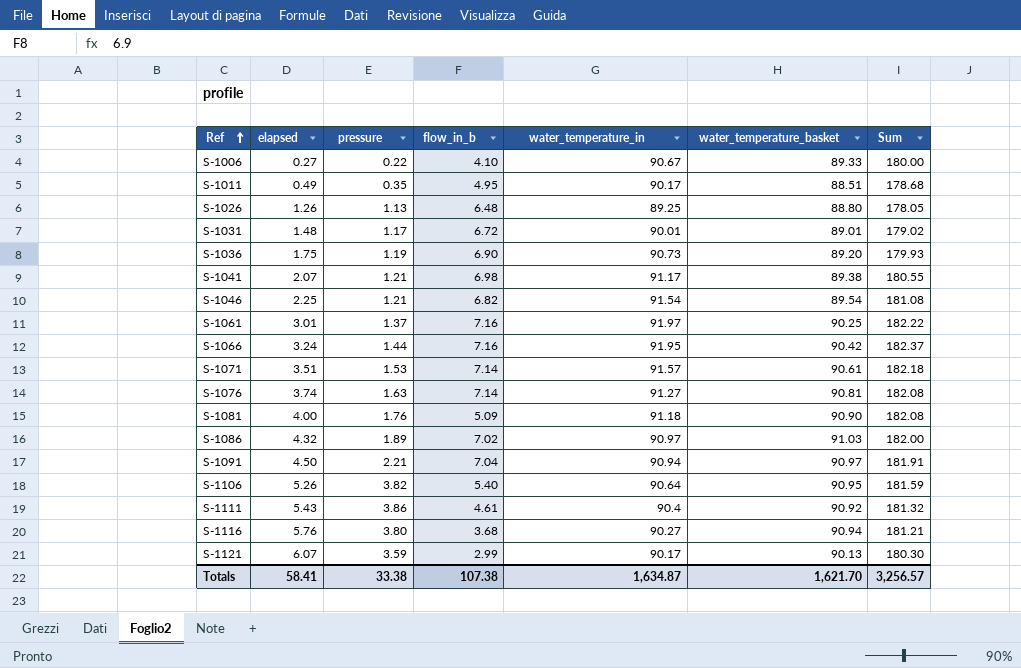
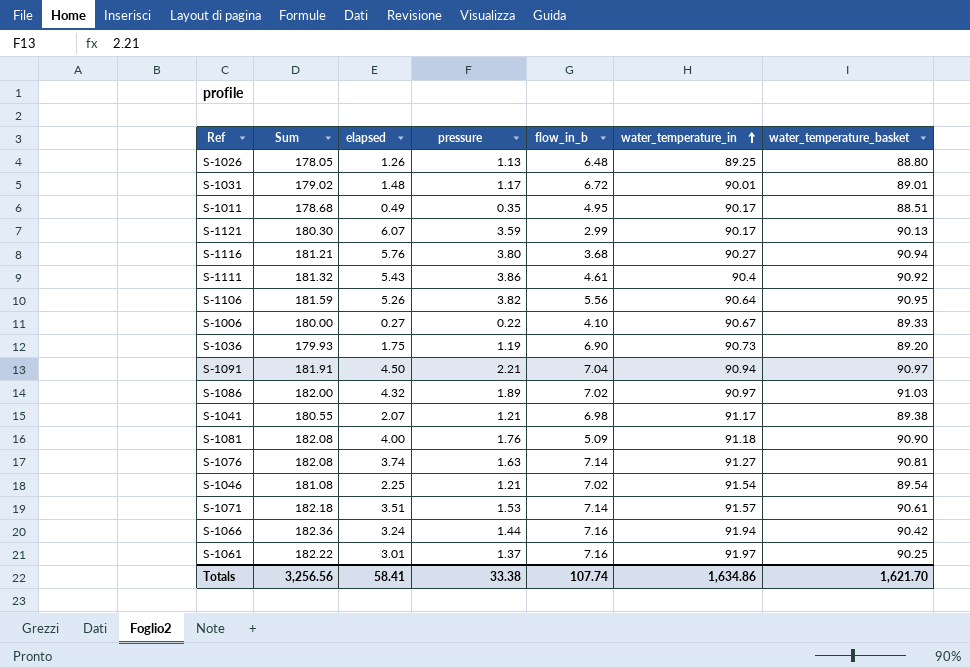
row order: Ref ascending -> water_temperature_in ascending
column Sum | position: 7 -> 2
S-1106 | flow_in_b: 5.40 -> 5.56
S-1046 | flow_in_b: 6.82 -> 7.02
S-1066 | Sum: 182.37 -> 182.36
S-1066 | water_temperature_in: 91.95 -> 91.94
Totals | Sum: 3,256.57 -> 3,256.56
Totals | flow_in_b: 107.38 -> 107.74
Totals | water_temperature_in: 1,634.87 -> 1,634.86

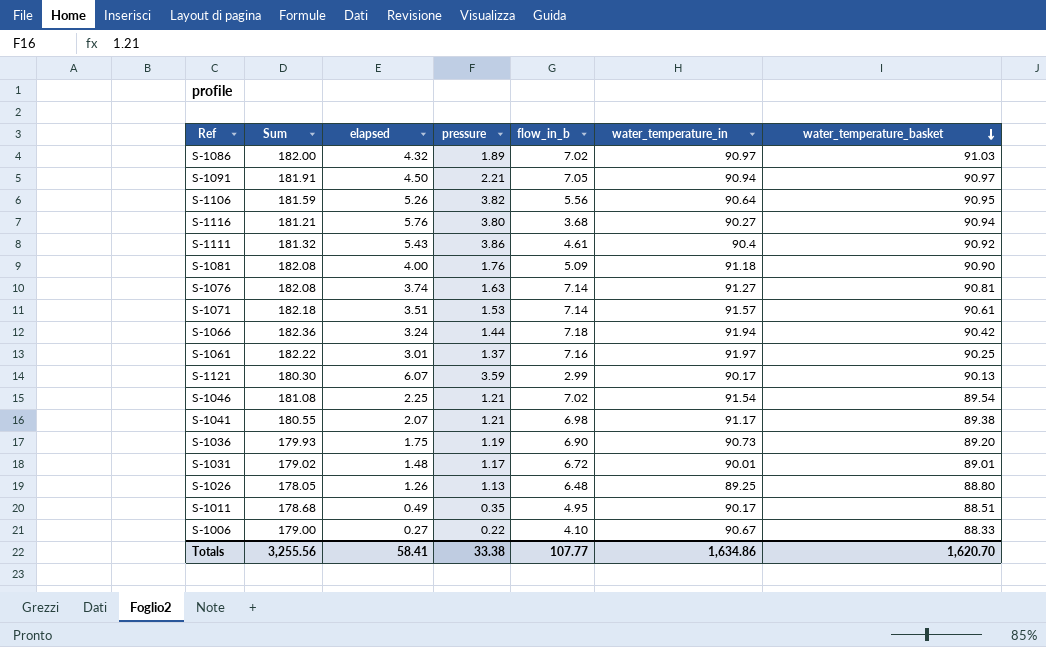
row order: water_temperature_in ascending -> water_temperature_basket descending
S-1091 | flow_in_b: 7.04 -> 7.05
S-1066 | flow_in_b: 7.16 -> 7.18
S-1006 | Sum: 180.00 -> 179.00
S-1006 | water_temperature_basket: 89.33 -> 88.33
Totals | Sum: 3,256.56 -> 3,255.56
Totals | flow_in_b: 107.74 -> 107.77
Totals | water_temperature_basket: 1,621.70 -> 1,620.70

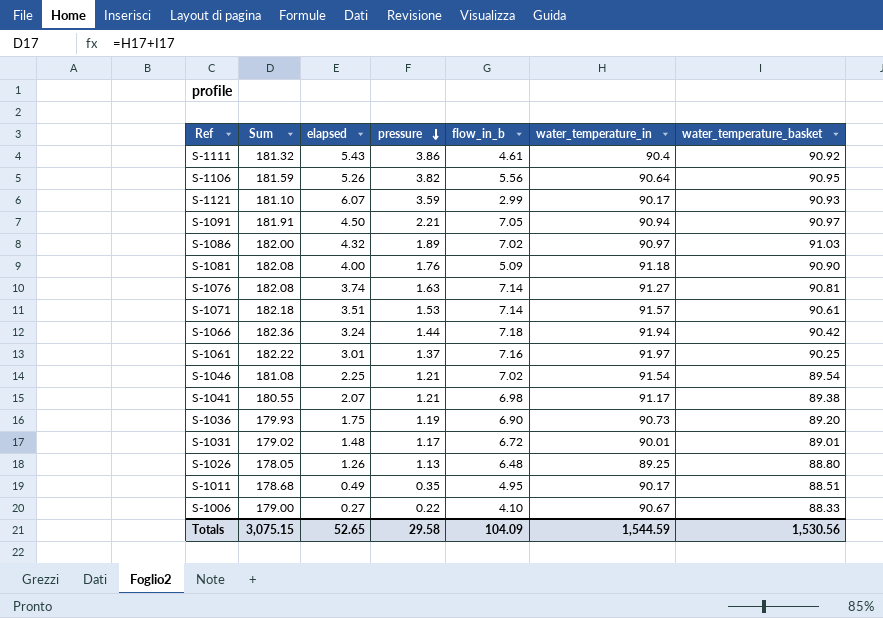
row order: water_temperature_basket descending -> pressure descending
row S-1116: 181.21 | 5.76 | 3.80 | 3.68 | 90.27 | 90.94 -> none
S-1121 | Sum: 180.30 -> 181.10
S-1121 | water_temperature_basket: 90.13 -> 90.93
Totals | Sum: 3,255.56 -> 3,075.15
Totals | elapsed: 58.41 -> 52.65
Totals | pressure: 33.38 -> 29.58
Totals | flow_in_b: 107.77 -> 104.09
Totals | water_temperature_in: 1,634.86 -> 1,544.59
Totals | water_temperature_basket: 1,620.70 -> 1,530.56

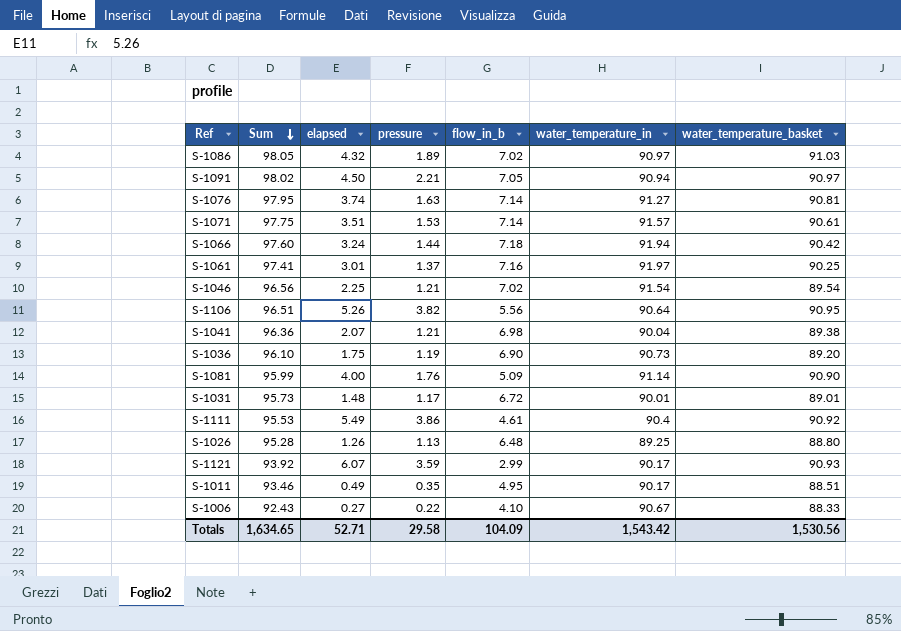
row order: pressure descending -> Sum descending
column Sum | formula: [water_temperature_in] + [water_temperature_basket] -> [flow_in_b] + [water_temperature_basket]
S-1041 | water_temperature_in: 91.17 -> 90.04
S-1081 | water_temperature_in: 91.18 -> 91.14
S-1111 | elapsed: 5.43 -> 5.49
Totals | Sum: 3,075.15 -> 1,634.65
Totals | elapsed: 52.65 -> 52.71
Totals | water_temperature_in: 1,544.59 -> 1,543.42

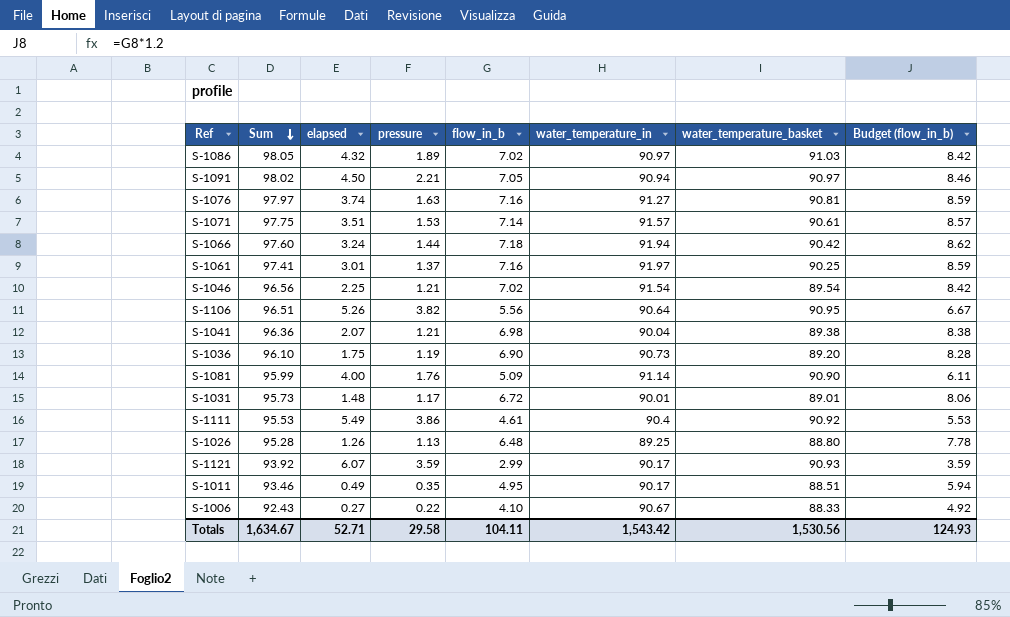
column Budget (flow_in_b) | formula: none -> [flow_in_b] * 1.2
S-1076 | Sum: 97.95 -> 97.97
S-1076 | flow_in_b: 7.14 -> 7.16
Totals | Sum: 1,634.65 -> 1,634.67
Totals | flow_in_b: 104.09 -> 104.11

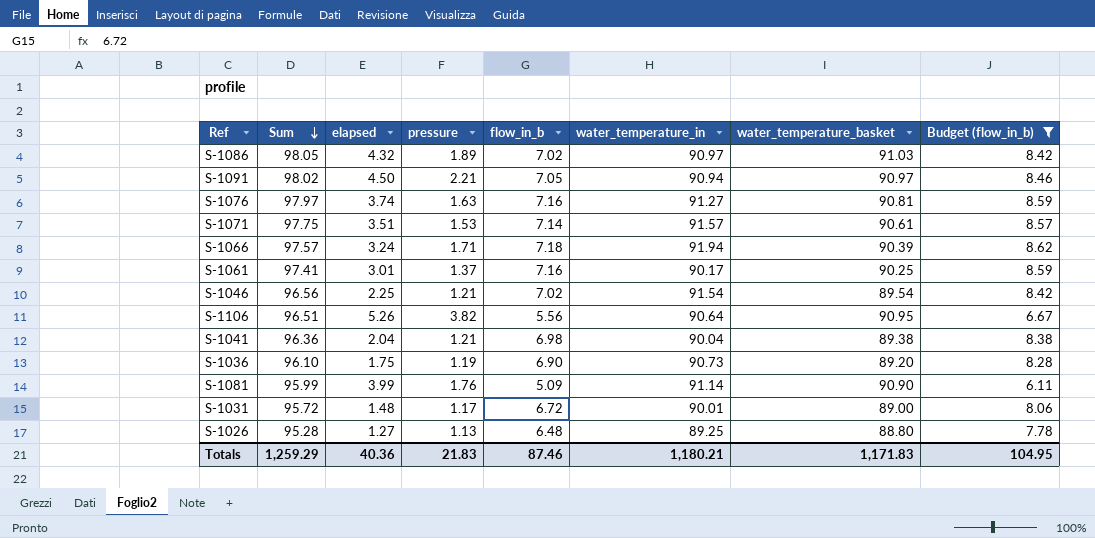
filter: none -> Budget (flow_in_b) >= 6.11
S-1066 | Sum: 97.60 -> 97.57
S-1066 | pressure: 1.44 -> 1.71
S-1066 | water_temperature_basket: 90.42 -> 90.39
S-1061 | water_temperature_in: 91.97 -> 90.17
S-1041 | elapsed: 2.07 -> 2.04
S-1081 | elapsed: 4.00 -> 3.99
S-1031 | Sum: 95.73 -> 95.72
S-1031 | water_temperature_basket: 89.01 -> 89.00
S-1026 | elapsed: 1.26 -> 1.27
Totals | Sum: 1,634.67 -> 1,259.29
Totals | elapsed: 52.71 -> 40.36
Totals | pressure: 29.58 -> 21.83
Totals | flow_in_b: 104.11 -> 87.46
Totals | water_temperature_in: 1,543.42 -> 1,180.21
Totals | water_temperature_basket: 1,530.56 -> 1,171.83
Totals | Budget (flow_in_b): 124.93 -> 104.95

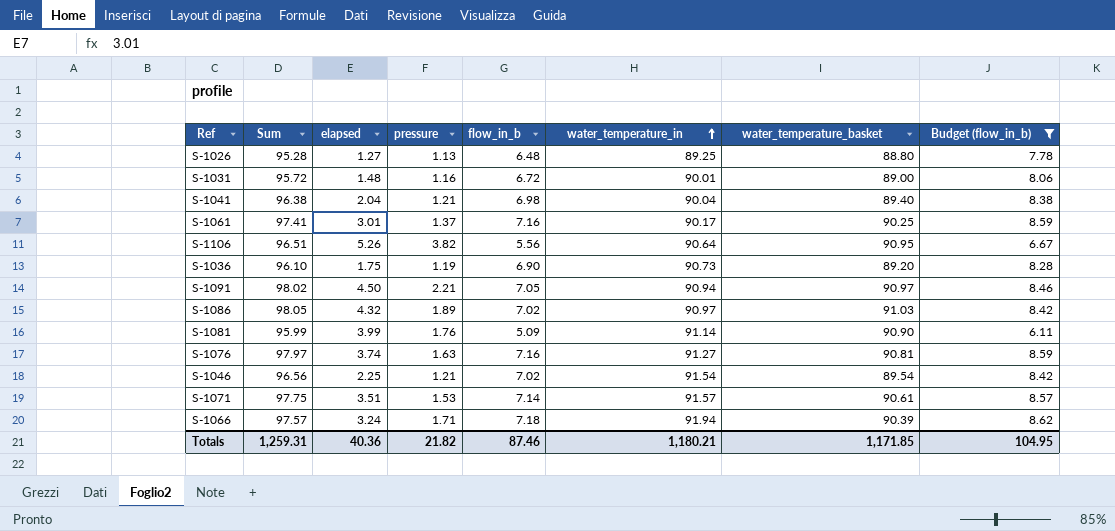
row order: Sum descending -> water_temperature_in ascending
S-1031 | pressure: 1.17 -> 1.16
S-1041 | Sum: 96.36 -> 96.38
S-1041 | water_temperature_basket: 89.38 -> 89.40
Totals | Sum: 1,259.29 -> 1,259.31
Totals | pressure: 21.83 -> 21.82
Totals | water_temperature_basket: 1,171.83 -> 1,171.85

